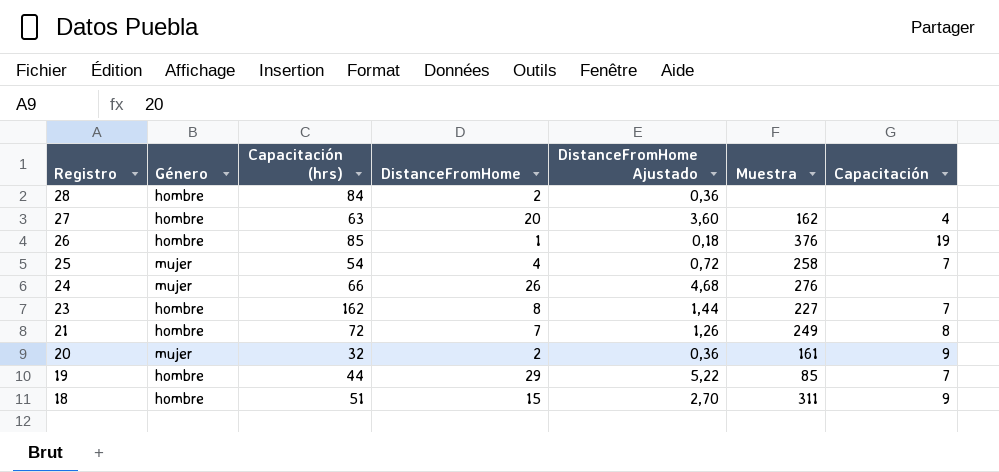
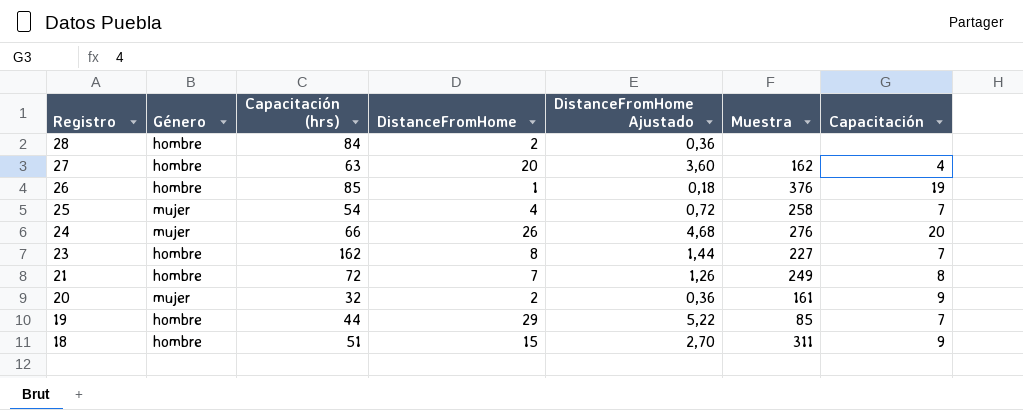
24 | Capacitación: none -> 20

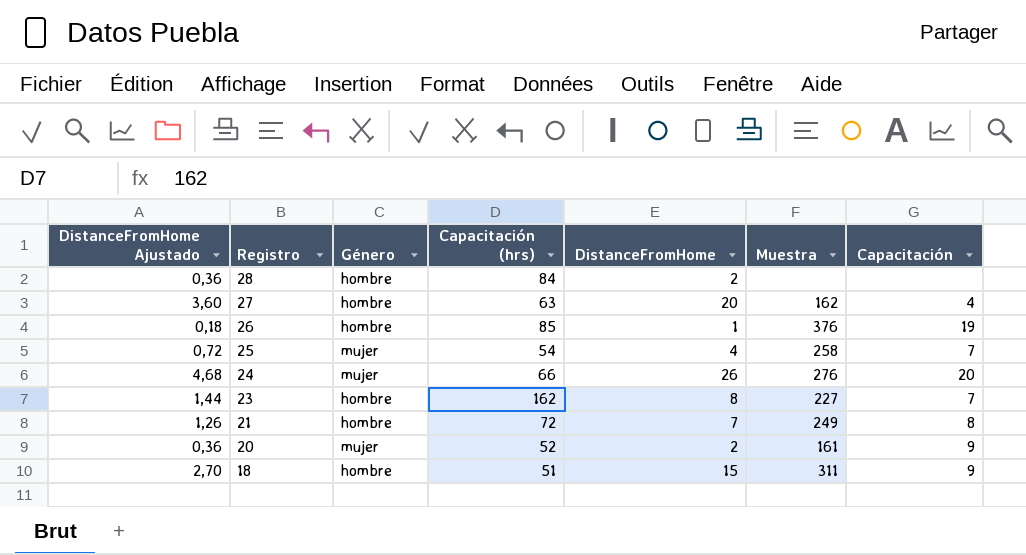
column DistanceFromHome Ajustado | position: 5 -> 1
row 19: hombre | 44 | 29 | 5,22 | 85 | 7 -> none
20 | Capacitación (hrs): 32 -> 52

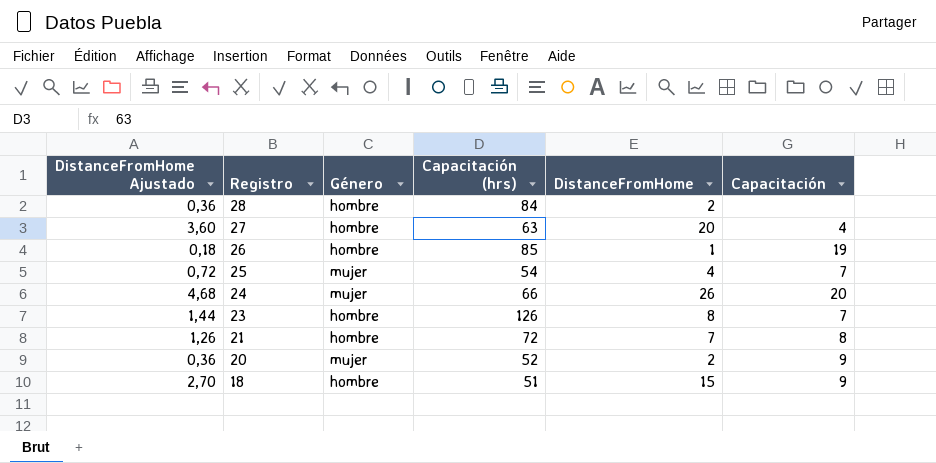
column Muestra | position: 6 -> none
23 | Capacitación (hrs): 162 -> 126

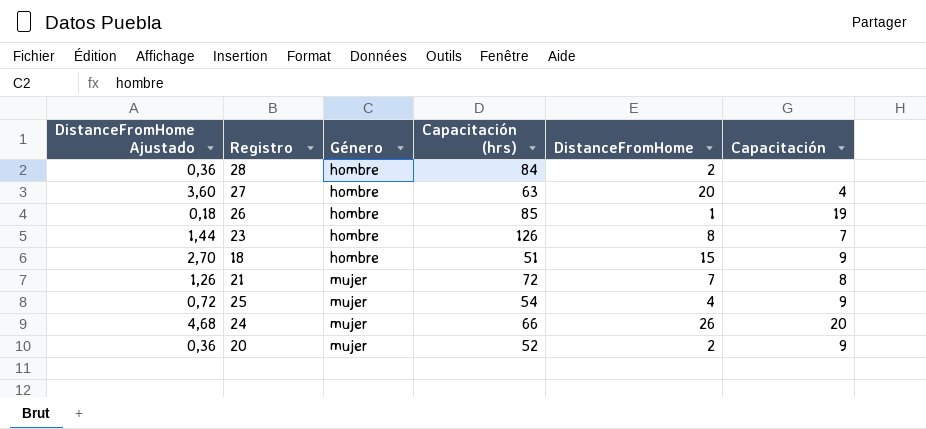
row order: Registro descending -> Género ascending
21 | Género: hombre -> mujer
25 | Capacitación: 7 -> 9

